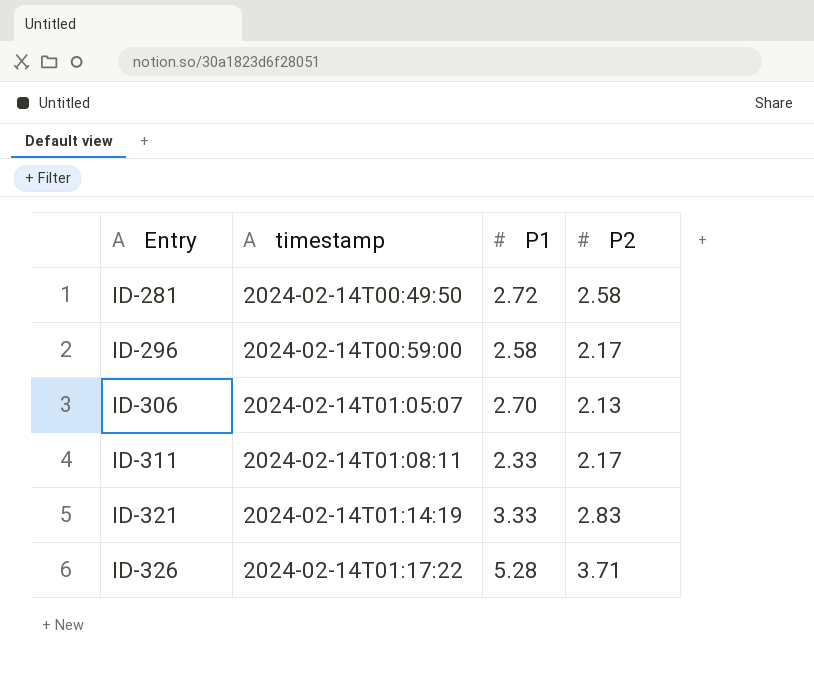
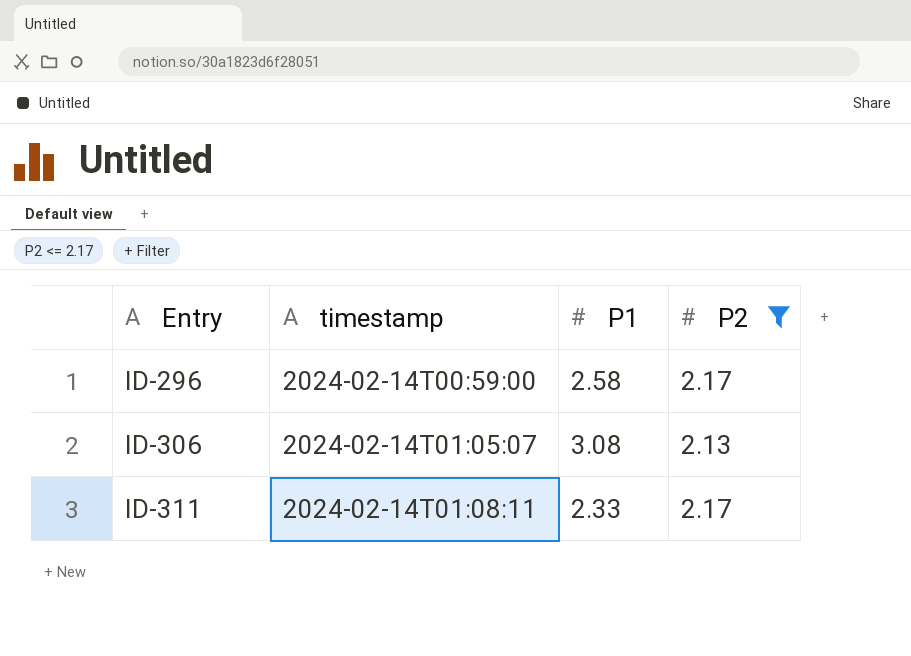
filter: none -> P2 <= 2.17
ID-306 | P1: 2.70 -> 3.08

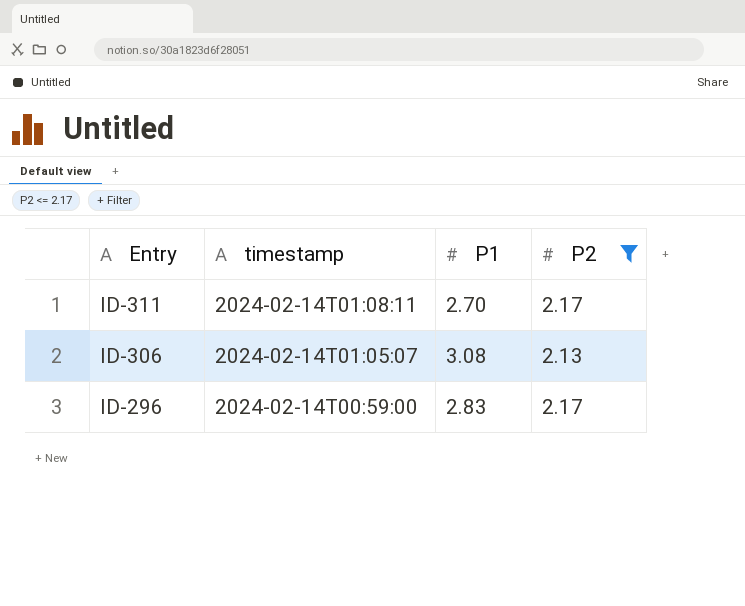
row order: Entry ascending -> Entry descending
ID-311 | P1: 2.33 -> 2.70
ID-296 | P1: 2.58 -> 2.83

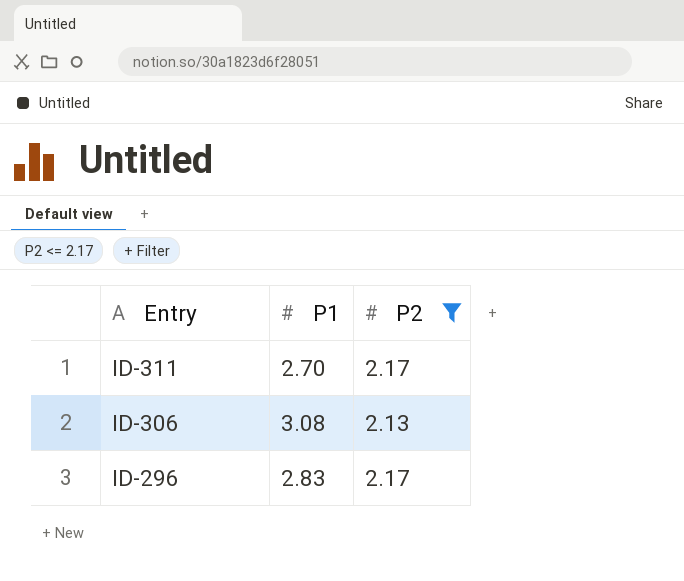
column timestamp | position: 2 -> none

